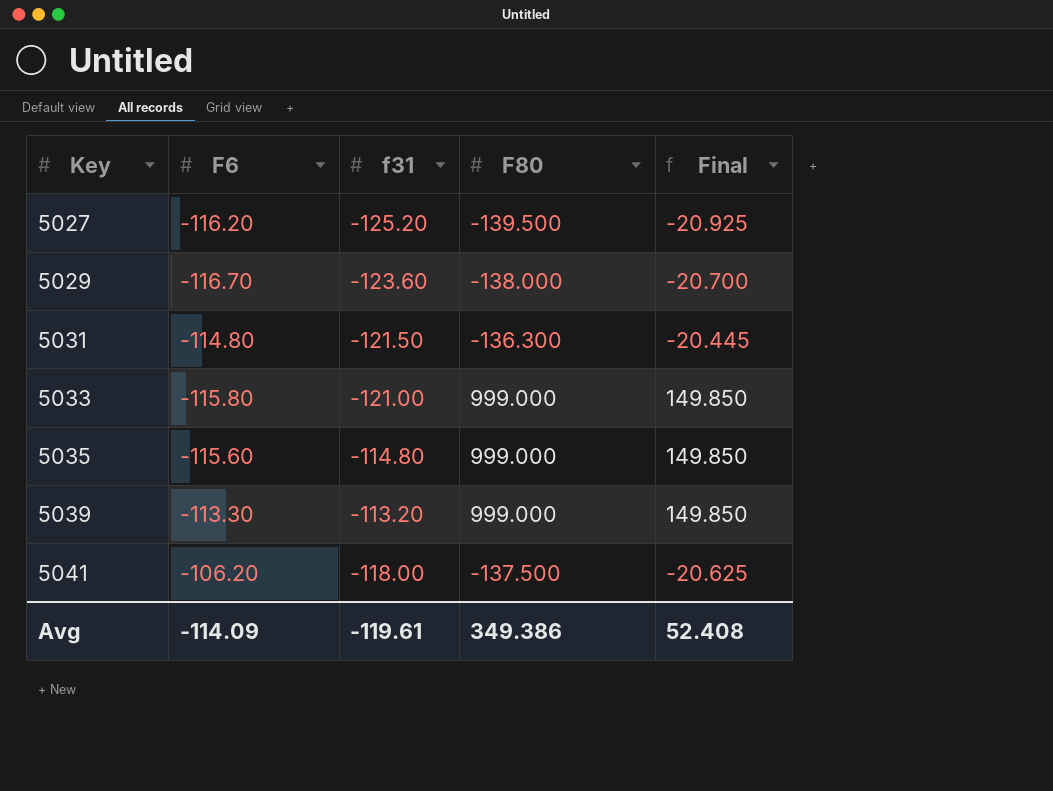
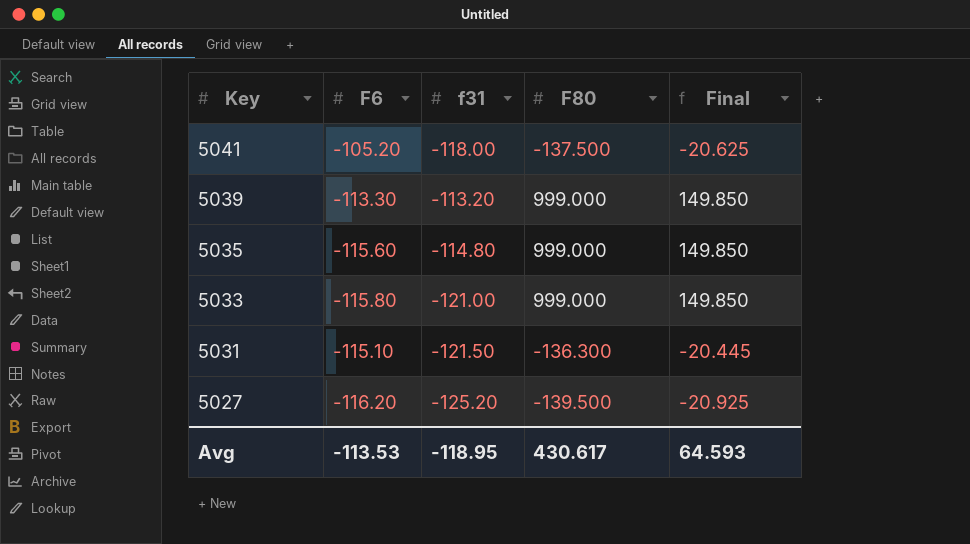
row order: Key ascending -> Key descending
row 5029: -116.70 | -123.60 | -138.000 | -20.700 -> none
5041 | F6: -106.20 -> -105.20
5031 | F6: -114.80 -> -115.10
Avg | F6: -114.09 -> -113.53
Avg | f31: -119.61 -> -118.95
Avg | F80: 349.386 -> 430.617
Avg | Final: 52.408 -> 64.593

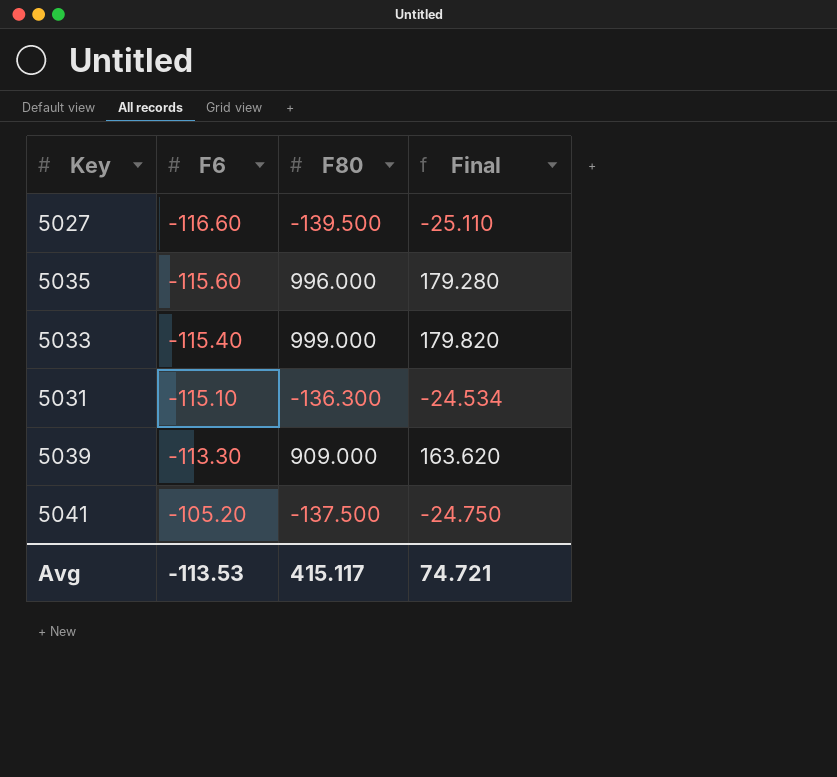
row order: Key descending -> F6 ascending
column f31 | position: 3 -> none
column Final | formula: [F80] * 0.15 -> [F80] * 0.18
5027 | F6: -116.20 -> -116.60
5035 | F80: 999.000 -> 996.000
5033 | F6: -115.80 -> -115.40
5039 | F80: 999.000 -> 909.000
Avg | F80: 430.617 -> 415.117
Avg | Final: 64.593 -> 74.721

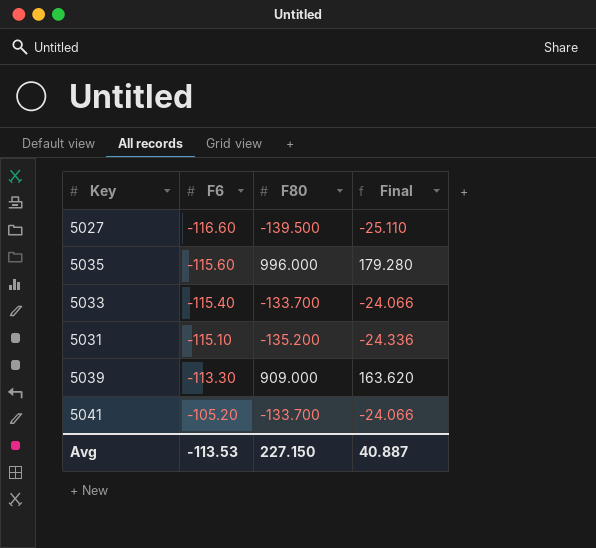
5033 | F80: 999.000 -> -133.700
5033 | Final: 179.820 -> -24.066
5031 | F80: -136.300 -> -135.200
5031 | Final: -24.534 -> -24.336
5041 | F80: -137.500 -> -133.700
5041 | Final: -24.750 -> -24.066
Avg | F80: 415.117 -> 227.150
Avg | Final: 74.721 -> 40.887

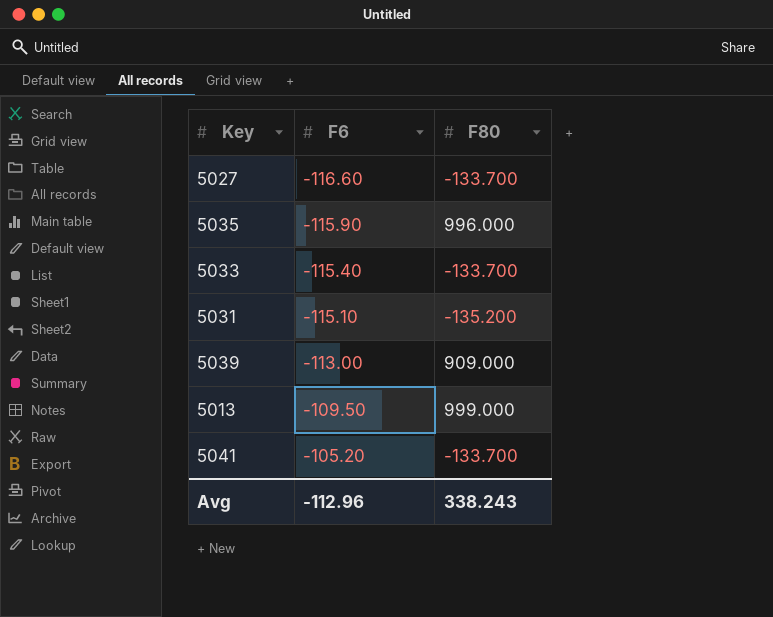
column Final | formula: [F80] * 0.18 -> none
5027 | F80: -139.500 -> -133.700
5035 | F6: -115.60 -> -115.90
5039 | F6: -113.30 -> -113.00
row 5013: none -> -109.50 | 999.000
Avg | F6: -113.53 -> -112.96
Avg | F80: 227.150 -> 338.243

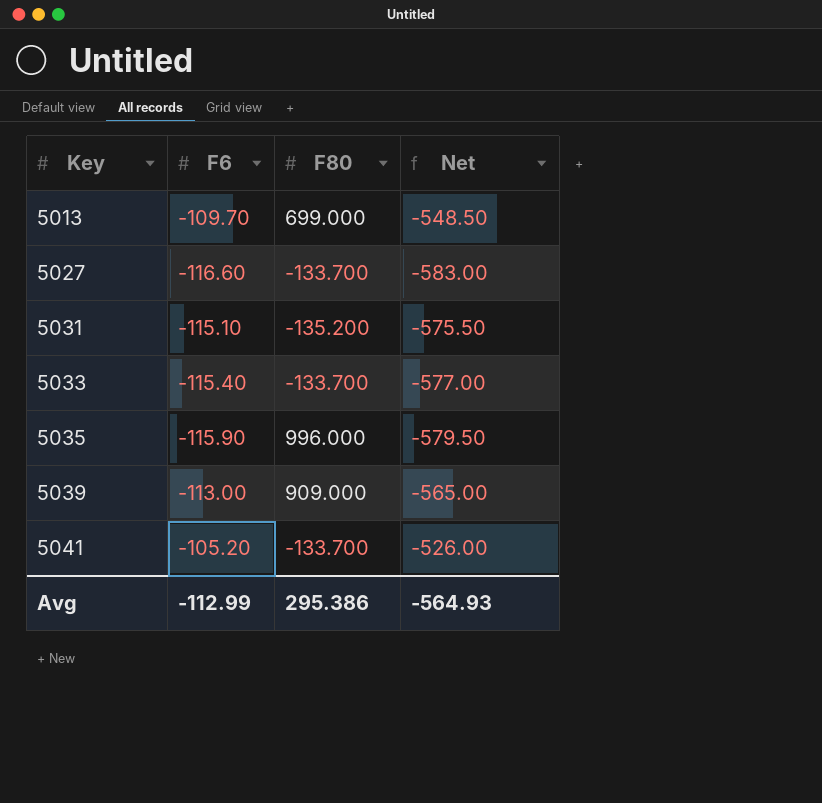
row order: F6 ascending -> Key ascending
column Net | formula: none -> [F6] * 5
5013 | F6: -109.50 -> -109.70
5013 | F80: 999.000 -> 699.000
Avg | F6: -112.96 -> -112.99
Avg | F80: 338.243 -> 295.386

